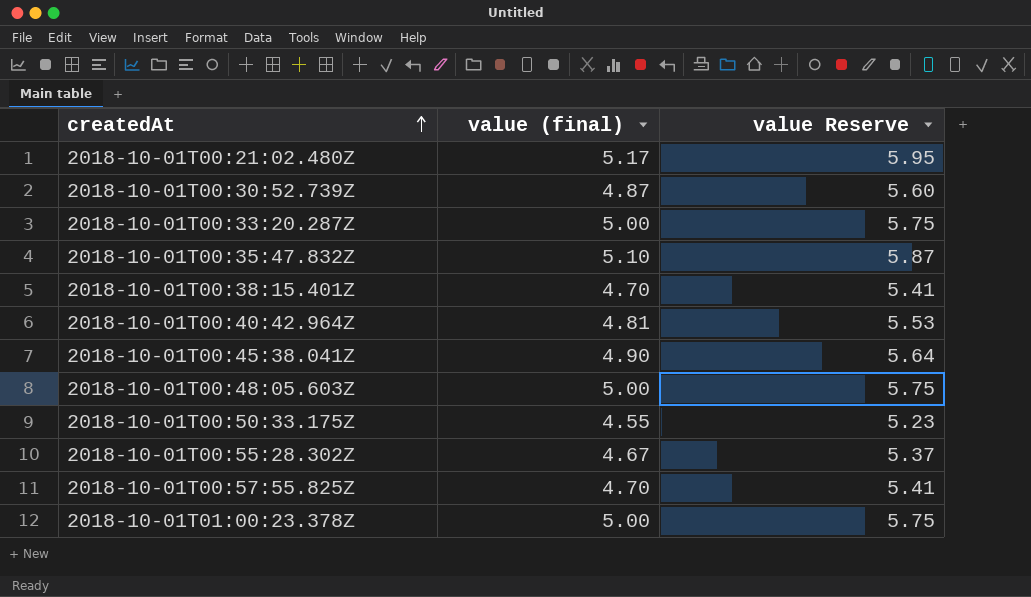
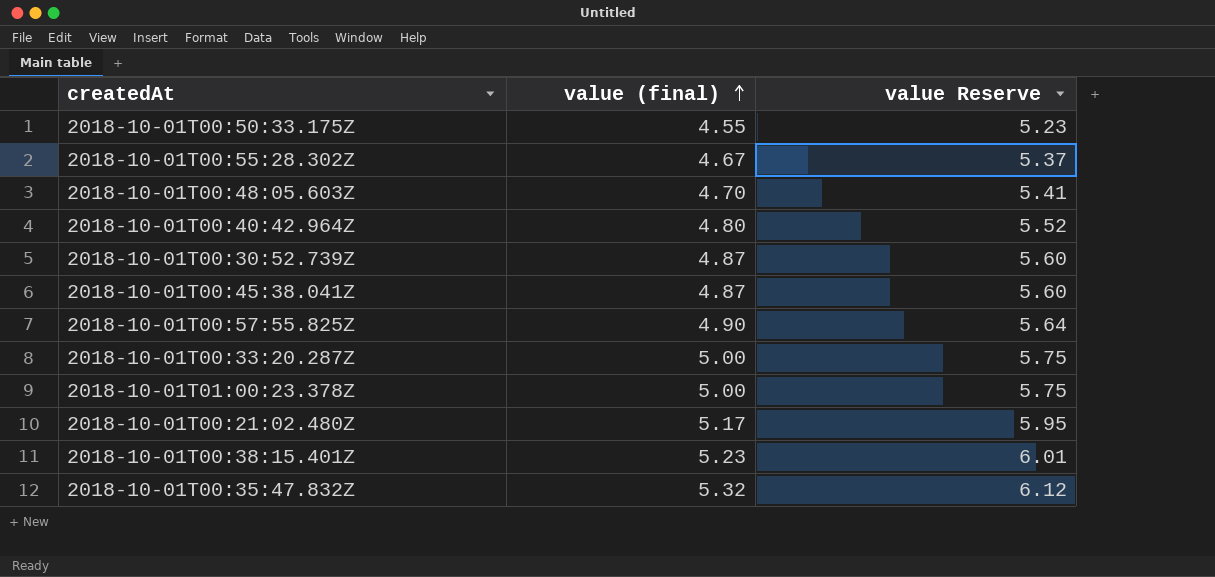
row order: createdAt ascending -> value (final) ascending
2018-10-01T00:48:05.603Z | value (final): 5.00 -> 4.70
2018-10-01T00:48:05.603Z | value Reserve: 5.75 -> 5.41
2018-10-01T00:40:42.964Z | value (final): 4.81 -> 4.80
2018-10-01T00:40:42.964Z | value Reserve: 5.53 -> 5.52
2018-10-01T00:45:38.041Z | value (final): 4.90 -> 4.87
2018-10-01T00:45:38.041Z | value Reserve: 5.64 -> 5.60
2018-10-01T00:57:55.825Z | value (final): 4.70 -> 4.90
2018-10-01T00:57:55.825Z | value Reserve: 5.41 -> 5.64
2018-10-01T00:38:15.401Z | value (final): 4.70 -> 5.23
2018-10-01T00:38:15.401Z | value Reserve: 5.41 -> 6.01
2018-10-01T00:35:47.832Z | value (final): 5.10 -> 5.32
2018-10-01T00:35:47.832Z | value Reserve: 5.87 -> 6.12

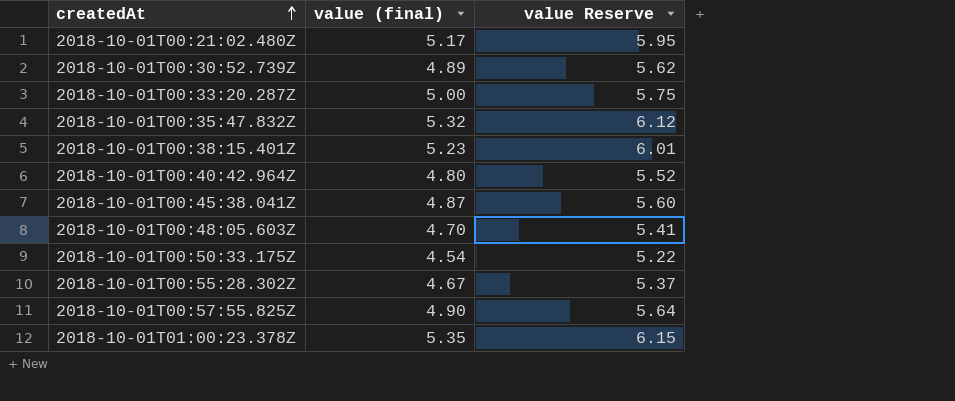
row order: value (final) ascending -> createdAt ascending
2018-10-01T00:30:52.739Z | value (final): 4.87 -> 4.89
2018-10-01T00:30:52.739Z | value Reserve: 5.60 -> 5.62
2018-10-01T00:50:33.175Z | value (final): 4.55 -> 4.54
2018-10-01T00:50:33.175Z | value Reserve: 5.23 -> 5.22
2018-10-01T01:00:23.378Z | value (final): 5.00 -> 5.35
2018-10-01T01:00:23.378Z | value Reserve: 5.75 -> 6.15

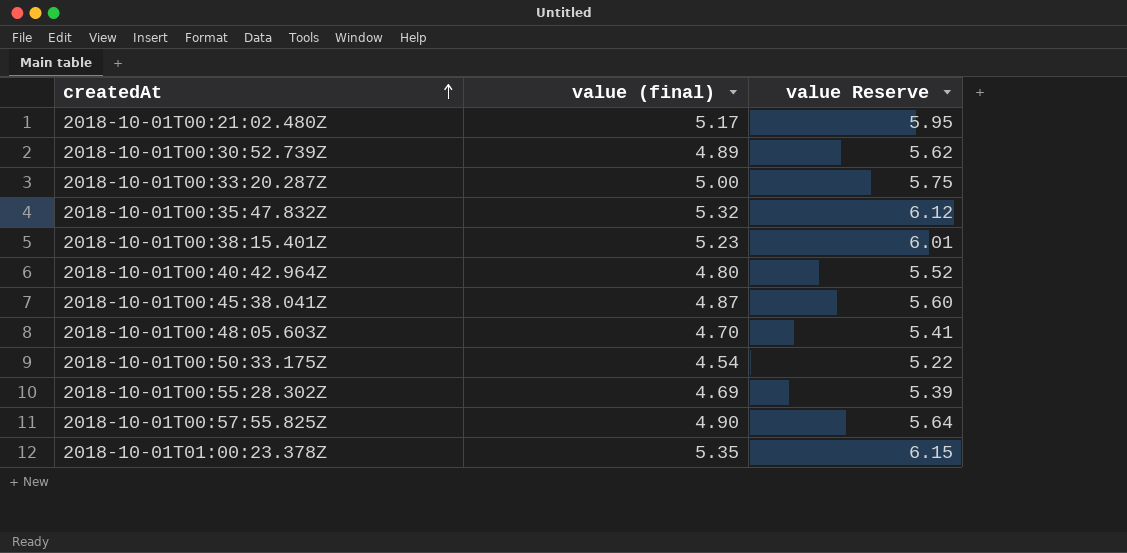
2018-10-01T00:55:28.302Z | value (final): 4.67 -> 4.69
2018-10-01T00:55:28.302Z | value Reserve: 5.37 -> 5.39

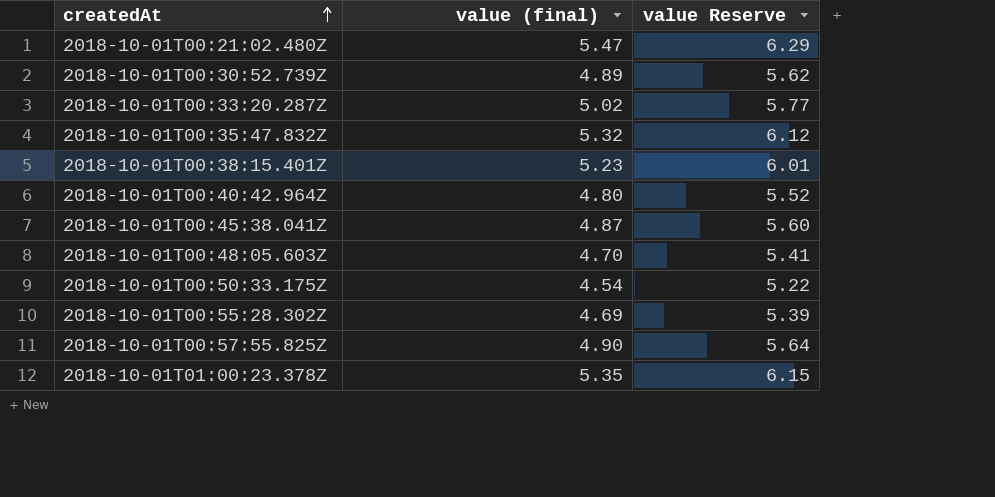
2018-10-01T00:21:02.480Z | value (final): 5.17 -> 5.47
2018-10-01T00:21:02.480Z | value Reserve: 5.95 -> 6.29
2018-10-01T00:33:20.287Z | value (final): 5.00 -> 5.02
2018-10-01T00:33:20.287Z | value Reserve: 5.75 -> 5.77

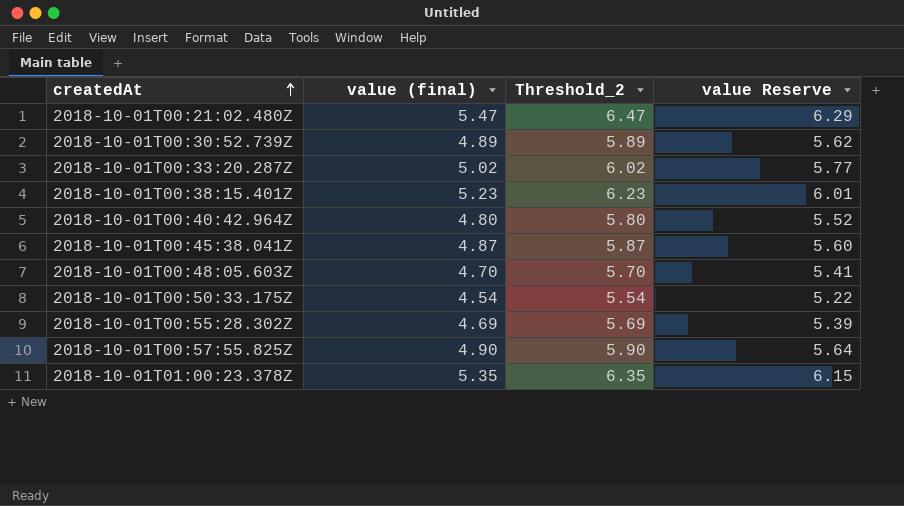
column Threshold_2 | formula: none -> [value (final)] + 1
row 2018-10-01T00:35:47.832Z: 5.32 | 6.12 -> none

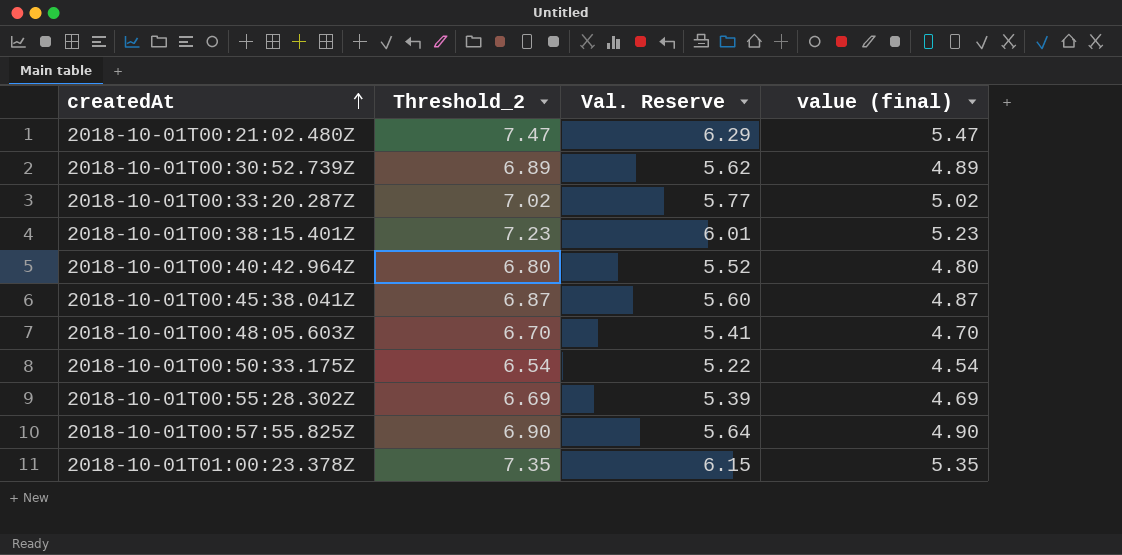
column Threshold_2 | formula: [value (final)] + 1 -> [value (final)] + 2
column name: value Reserve -> Val. Reserve
column value (final) | position: 2 -> 4

